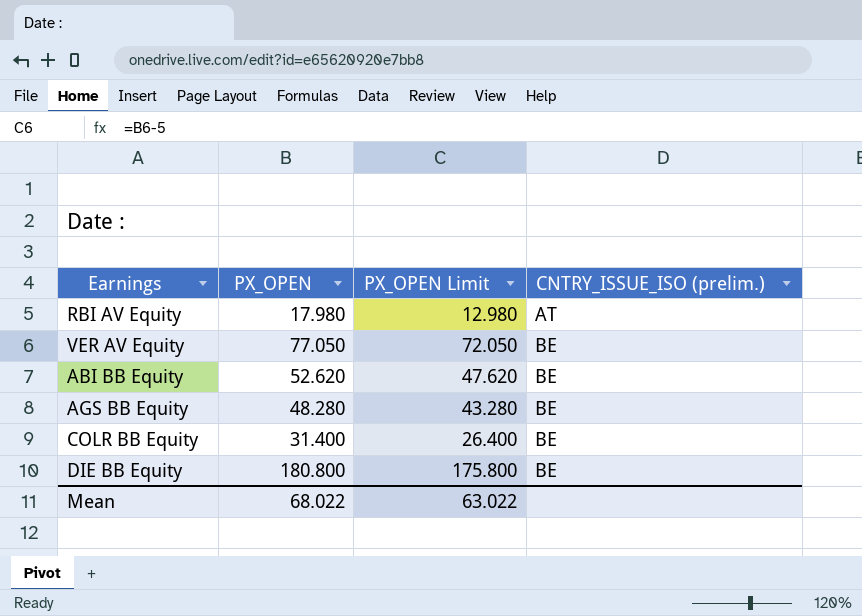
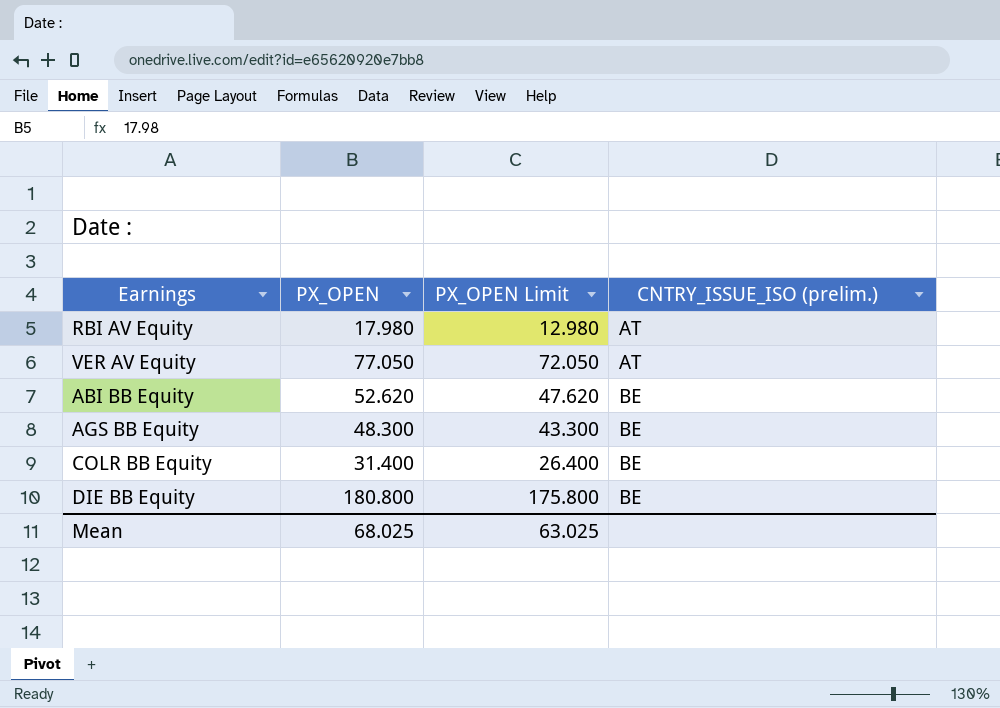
VER AV Equity | CNTRY_ISSUE_ISO (prelim.): BE -> AT
AGS BB Equity | PX_OPEN: 48.280 -> 48.300
AGS BB Equity | PX_OPEN Limit: 43.280 -> 43.300
Mean | PX_OPEN: 68.022 -> 68.025
Mean | PX_OPEN Limit: 63.022 -> 63.025

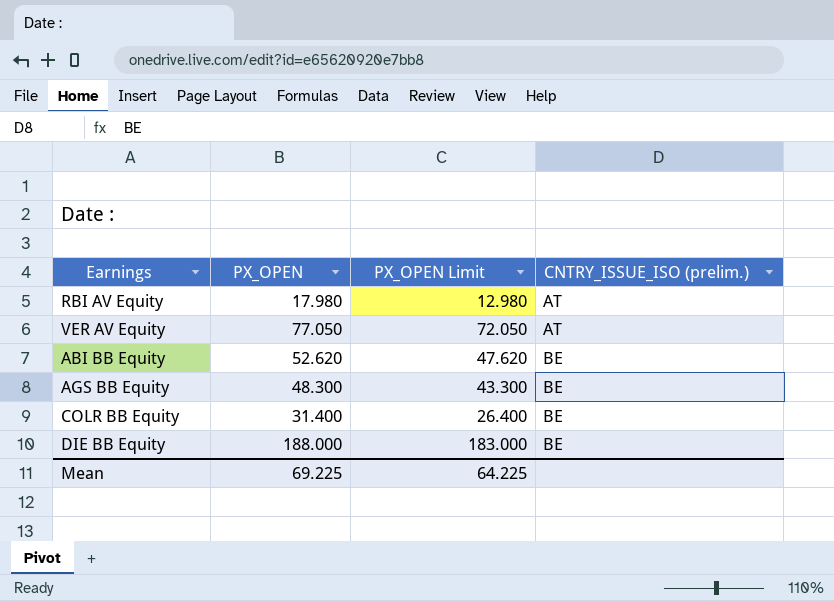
DIE BB Equity | PX_OPEN: 180.800 -> 188.000
DIE BB Equity | PX_OPEN Limit: 175.800 -> 183.000
Mean | PX_OPEN: 68.025 -> 69.225
Mean | PX_OPEN Limit: 63.025 -> 64.225

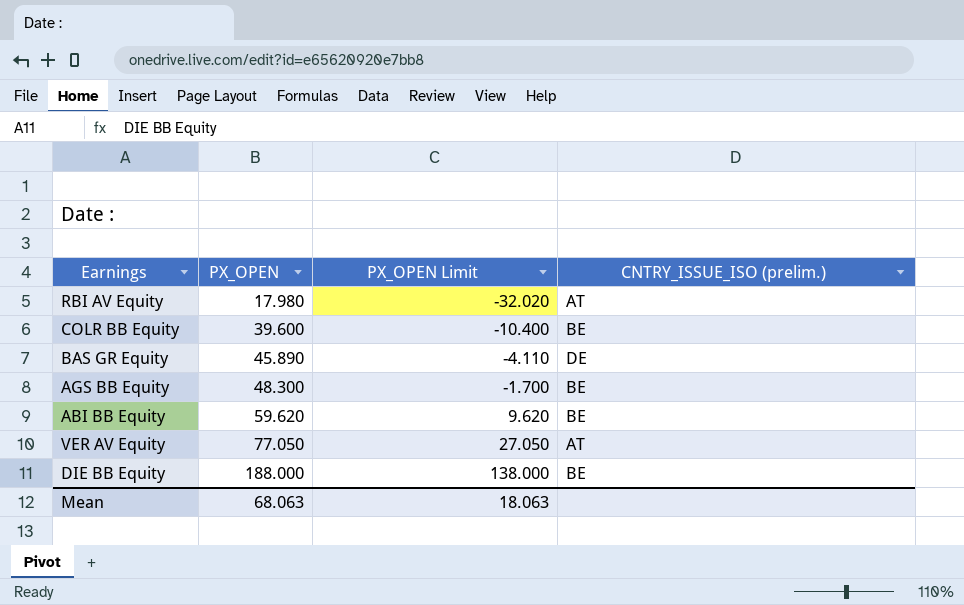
row order: CNTRY_ISSUE_ISO (prelim.) ascending -> PX_OPEN ascending
column PX_OPEN Limit | formula: [PX_OPEN] - 5 -> [PX_OPEN] - 50
COLR BB Equity | PX_OPEN: 31.400 -> 39.600
row BAS GR Equity: none -> 45.890 | -4.110 | DE
ABI BB Equity | PX_OPEN: 52.620 -> 59.620
Mean | PX_OPEN: 69.225 -> 68.063
Mean | PX_OPEN Limit: 64.225 -> 18.063

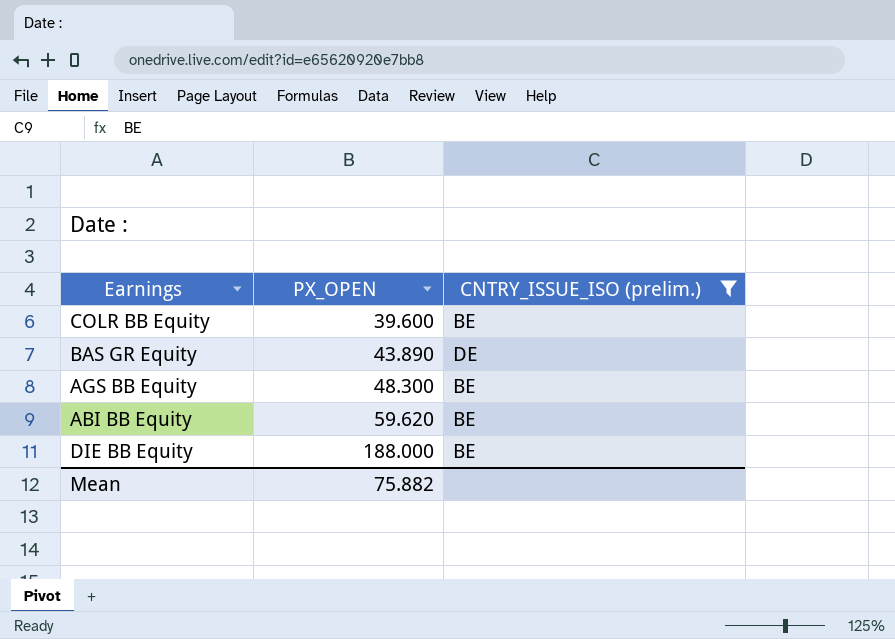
filter: none -> CNTRY_ISSUE_ISO (prelim.) != AT
column PX_OPEN Limit | formula: [PX_OPEN] - 50 -> none
BAS GR Equity | PX_OPEN: 45.890 -> 43.890
Mean | PX_OPEN: 68.063 -> 75.882

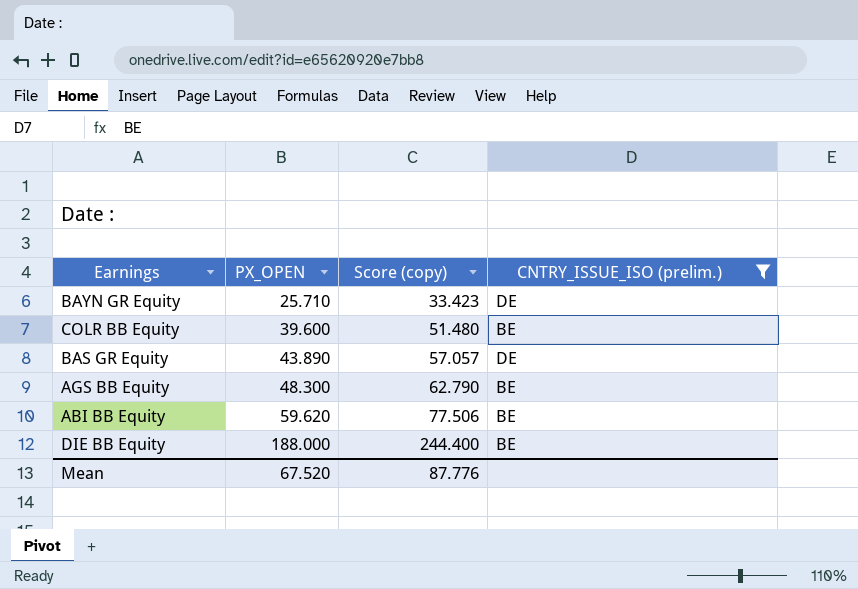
column Score (copy) | formula: none -> [PX_OPEN] * 1.3
row BAYN GR Equity: none -> 25.710 | 33.423 | DE
Mean | PX_OPEN: 75.882 -> 67.520

